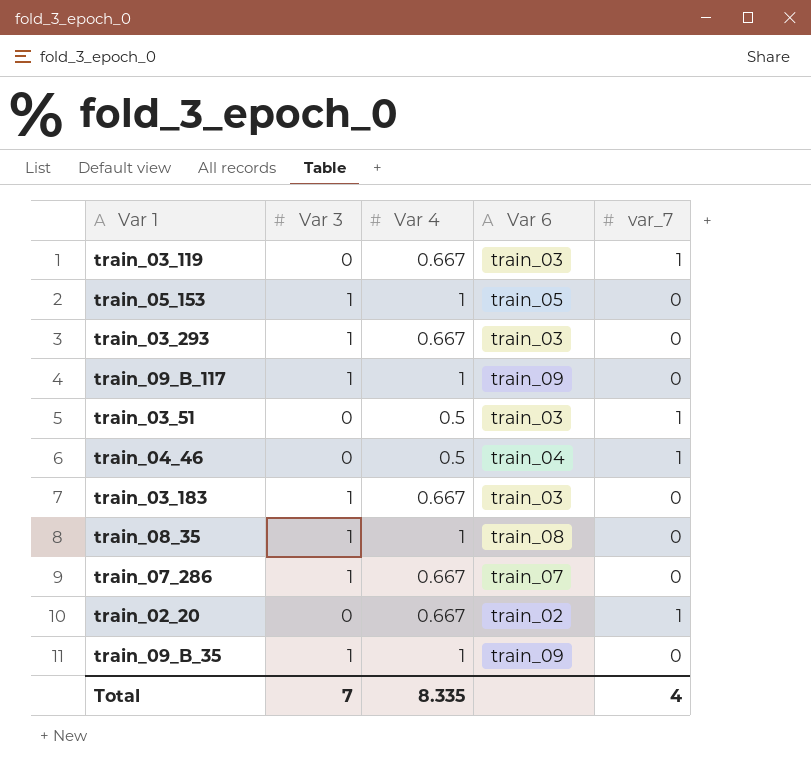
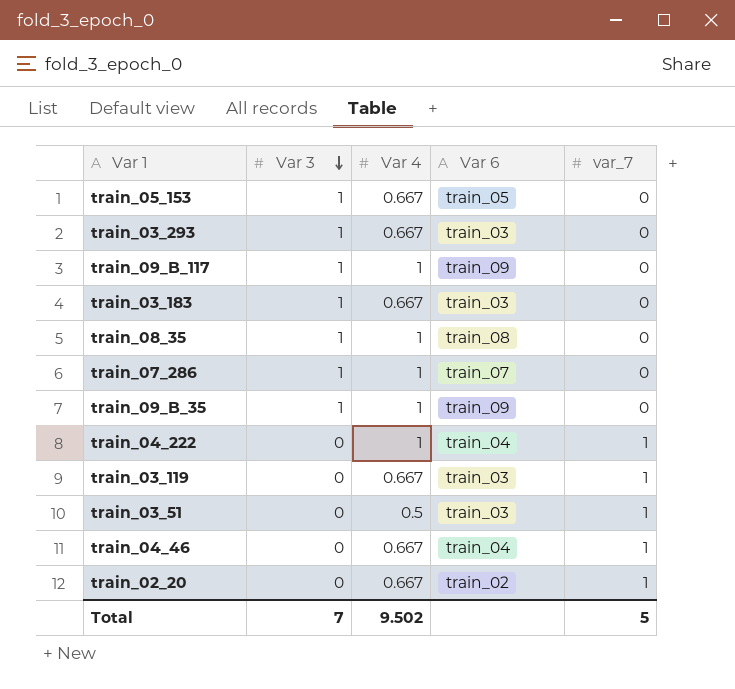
row order: none -> Var 3 descending
train_05_153 | Var 4: 1 -> 0.667
train_07_286 | Var 4: 0.667 -> 1
row train_04_222: none -> 0 | 1 | train_04 | 1
train_04_46 | Var 4: 0.5 -> 0.667
Total | Var 4: 8.335 -> 9.502
Total | var_7: 4 -> 5

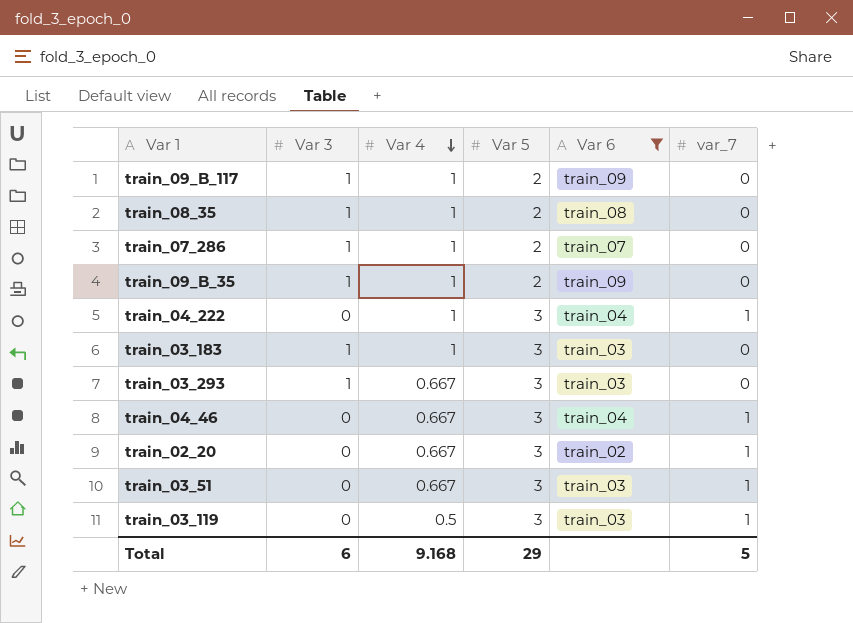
filter: none -> Var 6 != train_05
row order: Var 3 descending -> Var 4 descending
column Var 5 | position: none -> 4
train_03_183 | Var 4: 0.667 -> 1
train_03_51 | Var 4: 0.5 -> 0.667
train_03_119 | Var 4: 0.667 -> 0.5
Total | Var 3: 7 -> 6
Total | Var 4: 9.502 -> 9.168

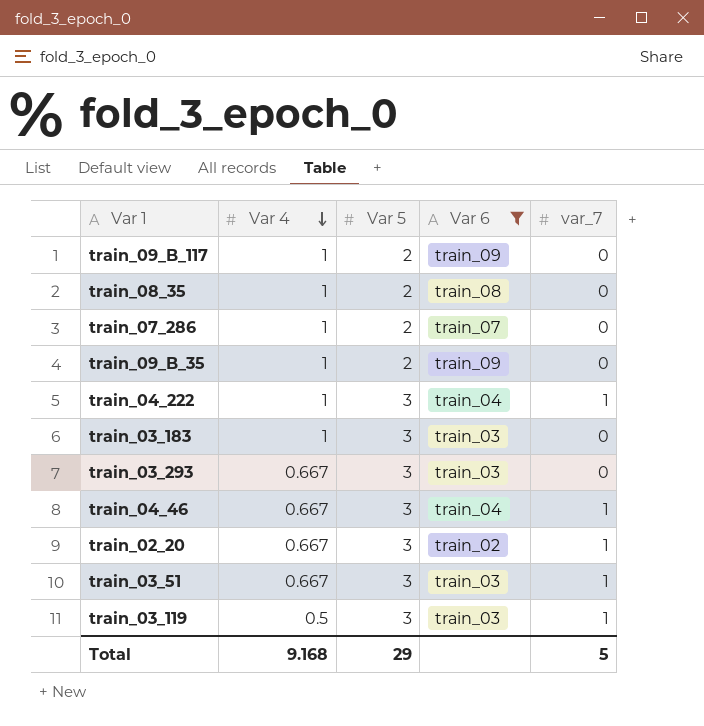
column Var 3 | position: 2 -> none

